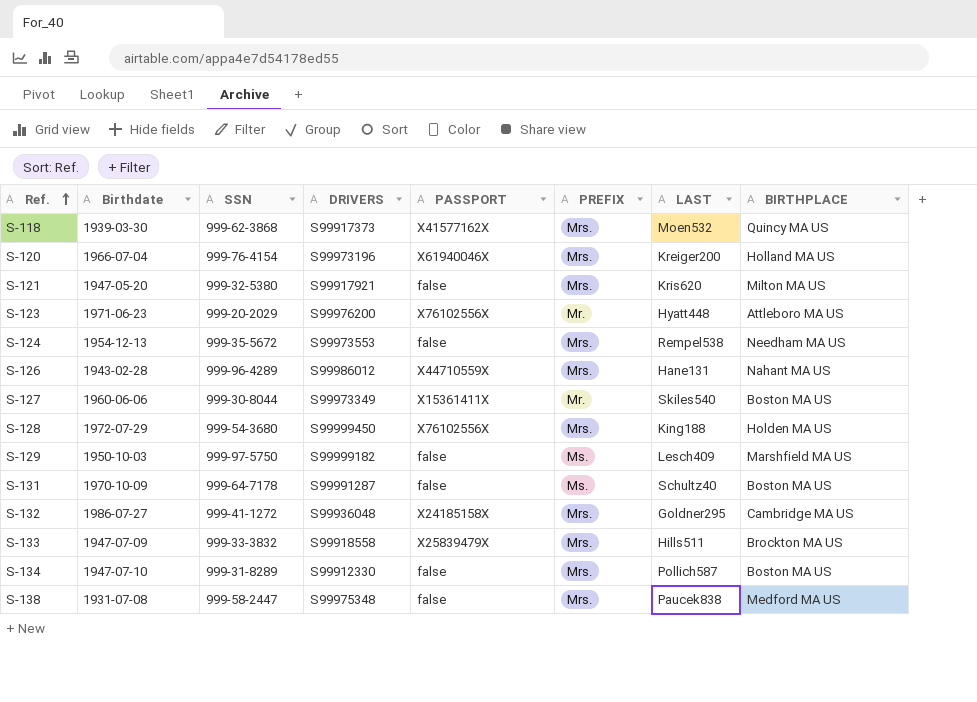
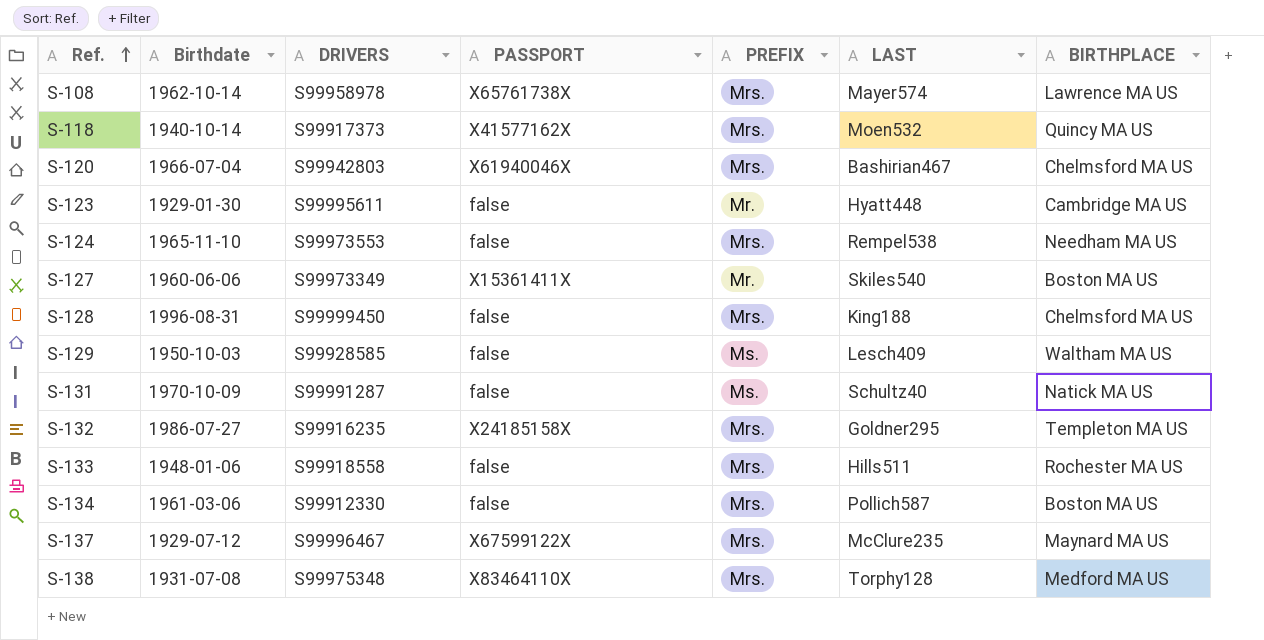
column SSN | position: 3 -> none
row S-121: 1947-05-20 | 999-32-5380 | S99917921 | false | Mrs. | Kris620 | Milton MA US -> none
row S-126: 1943-02-28 | 999-96-4289 | S99986012 | X44710559X | Mrs. | Hane131 | Nahant MA US -> none
row S-108: none -> 1962-10-14 | S99958978 | X65761738X | Mrs. | Mayer574 | Lawrence MA US
S-118 | Birthdate: 1939-03-30 -> 1940-10-14
S-120 | DRIVERS: S99973196 -> S99942803
S-120 | LAST: Kreiger200 -> Bashirian467
S-120 | BIRTHPLACE: Holland MA US -> Chelmsford MA US
S-123 | Birthdate: 1971-06-23 -> 1929-01-30
S-123 | DRIVERS: S99976200 -> S99995611
S-123 | PASSPORT: X76102556X -> false
S-123 | BIRTHPLACE: Attleboro MA US -> Cambridge MA US
S-124 | Birthdate: 1954-12-13 -> 1965-11-10
S-128 | Birthdate: 1972-07-29 -> 1996-08-31
S-128 | PASSPORT: X76102556X -> false
S-128 | BIRTHPLACE: Holden MA US -> Chelmsford MA US
S-129 | DRIVERS: S99999182 -> S99928585
S-129 | BIRTHPLACE: Marshfield MA US -> Waltham MA US
S-131 | BIRTHPLACE: Boston MA US -> Natick MA US
S-132 | DRIVERS: S99936048 -> S99916235
S-132 | BIRTHPLACE: Cambridge MA US -> Templeton MA US
S-133 | Birthdate: 1947-07-09 -> 1948-01-06
S-133 | PASSPORT: X25839479X -> false
S-133 | BIRTHPLACE: Brockton MA US -> Rochester MA US
S-134 | Birthdate: 1947-07-10 -> 1961-03-06
row S-137: none -> 1929-07-12 | S99996467 | X67599122X | Mrs. | McClure235 | Maynard MA US
S-138 | PASSPORT: false -> X83464110X
S-138 | LAST: Paucek838 -> Torphy128

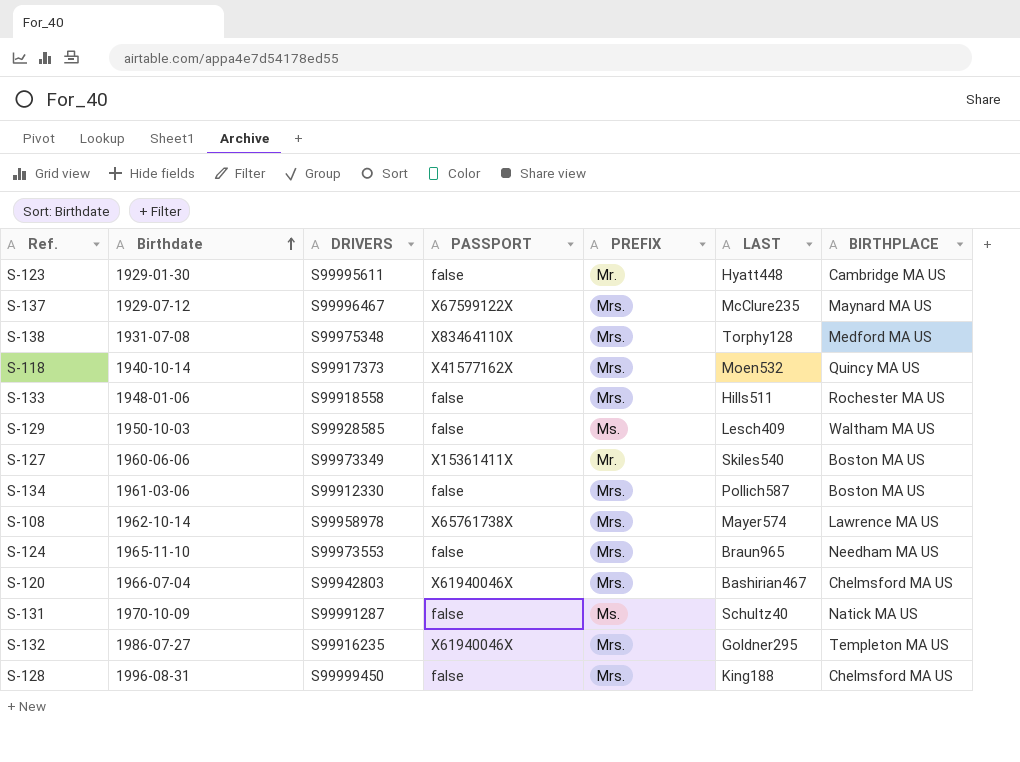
row order: Ref. ascending -> Birthdate ascending
S-124 | LAST: Rempel538 -> Braun965
S-132 | PASSPORT: X24185158X -> X61940046X

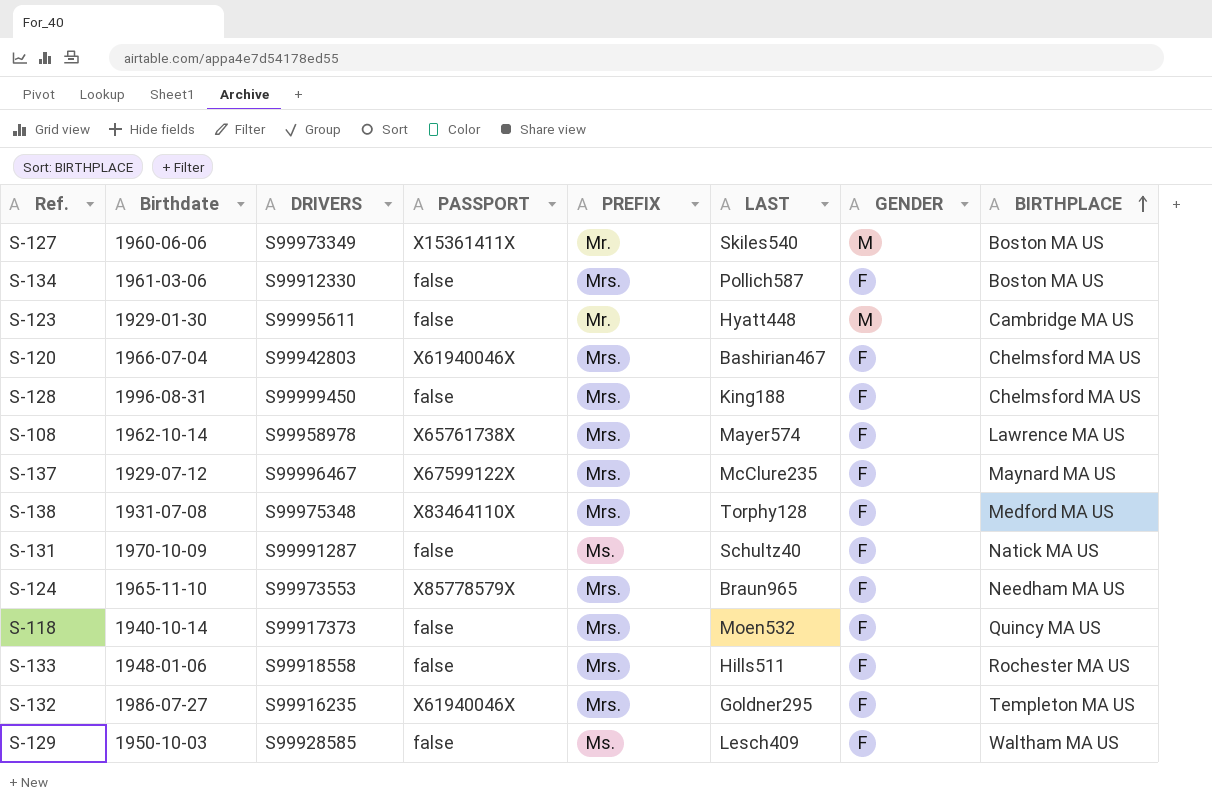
row order: Birthdate ascending -> BIRTHPLACE ascending
column GENDER | position: none -> 7
S-124 | PASSPORT: false -> X85778579X
S-118 | PASSPORT: X41577162X -> false

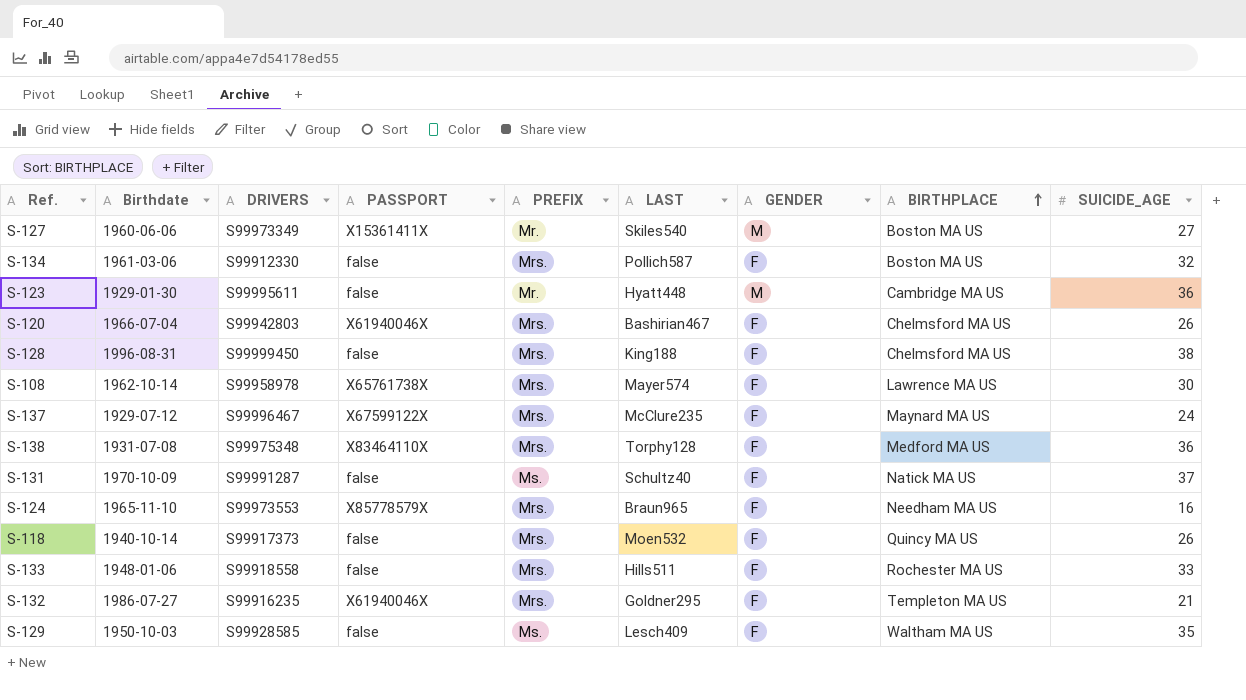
column SUICIDE_AGE | position: none -> 9

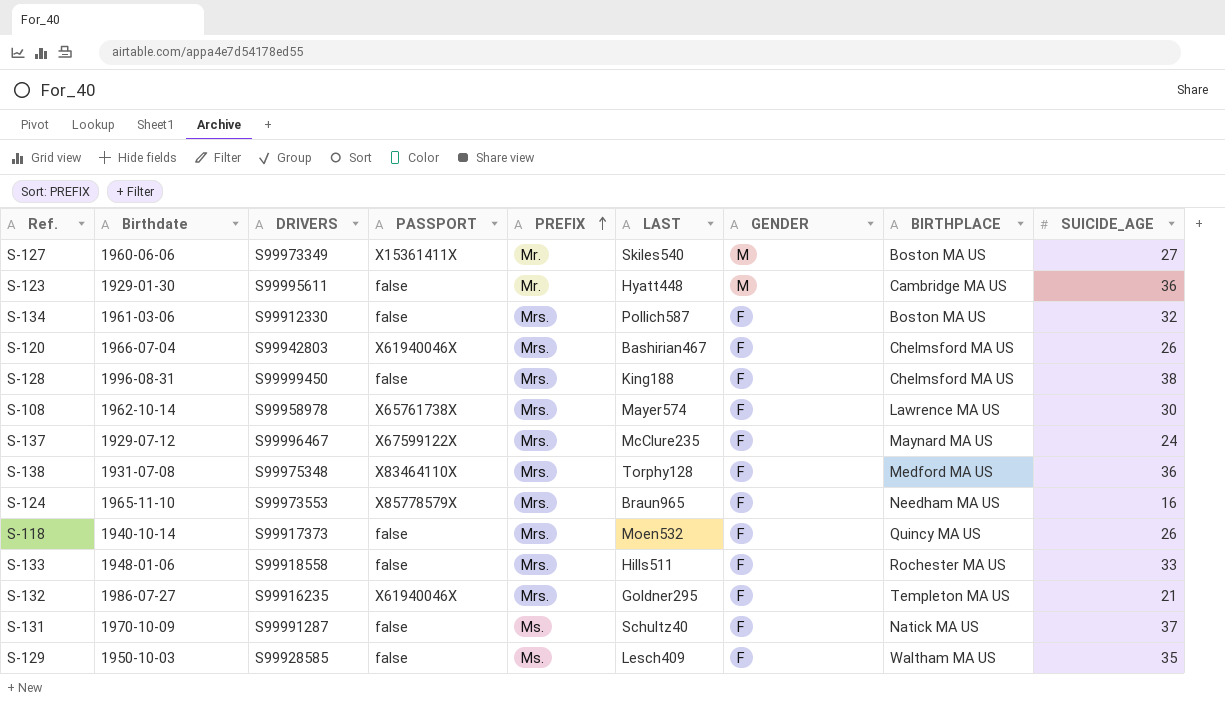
row order: BIRTHPLACE ascending -> PREFIX ascending

